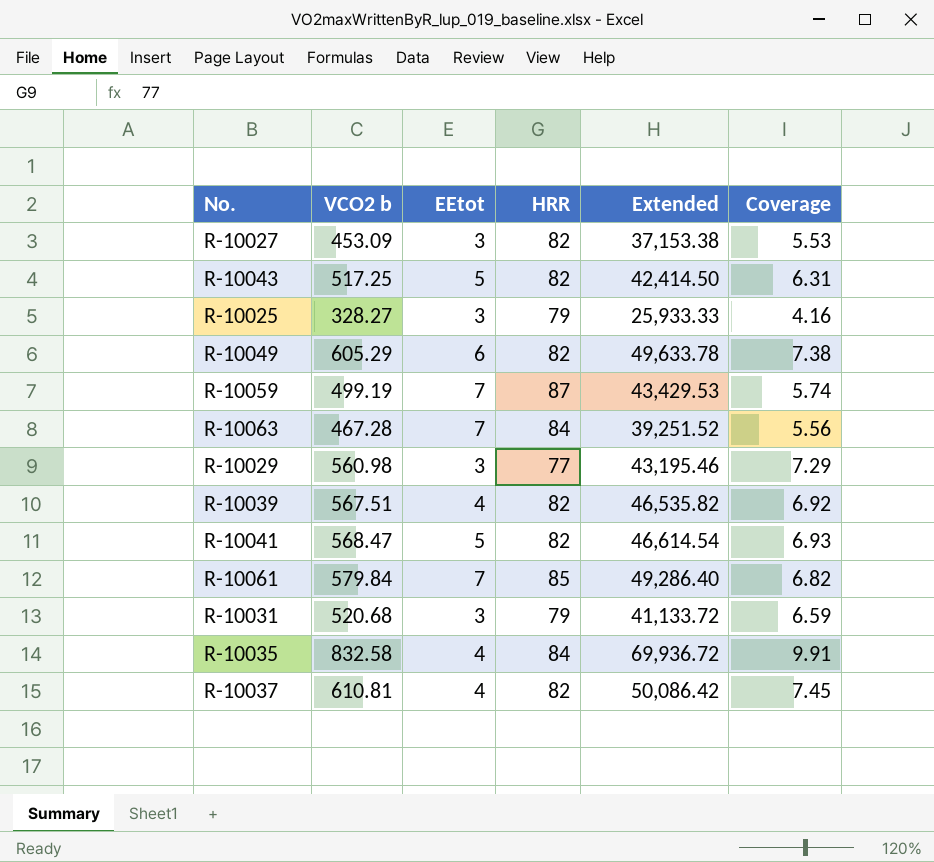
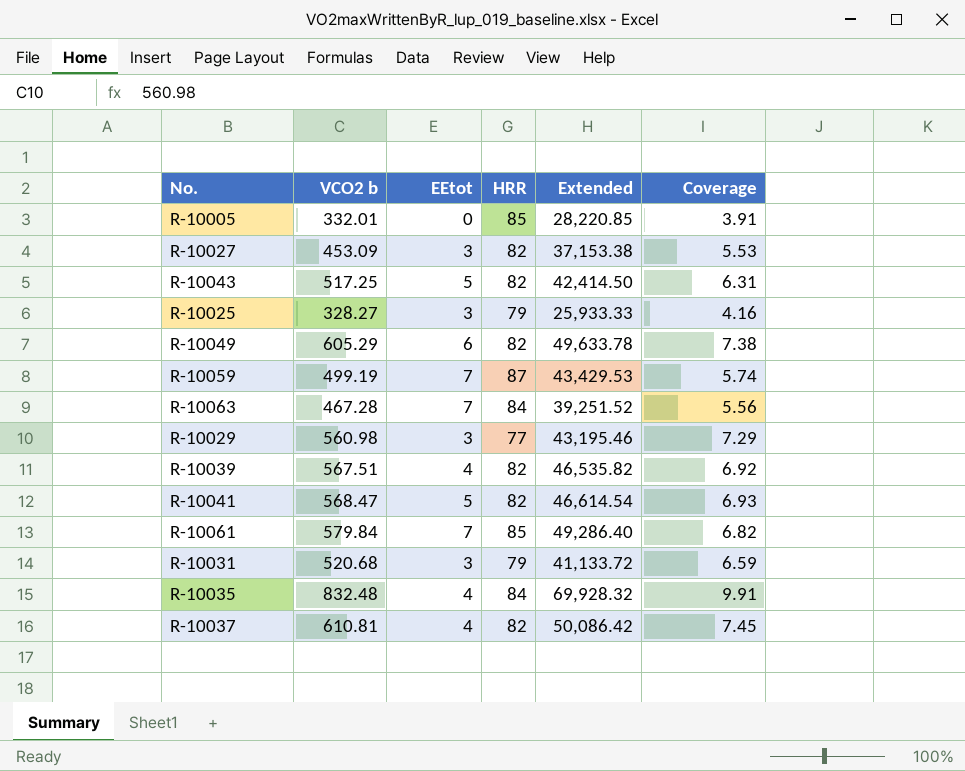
row R-10005: none -> 332.01 | 0 | 85 | 28,220.85 | 3.91
R-10035 | VCO2 b: 832.58 -> 832.48
R-10035 | Extended: 69,936.72 -> 69,928.32

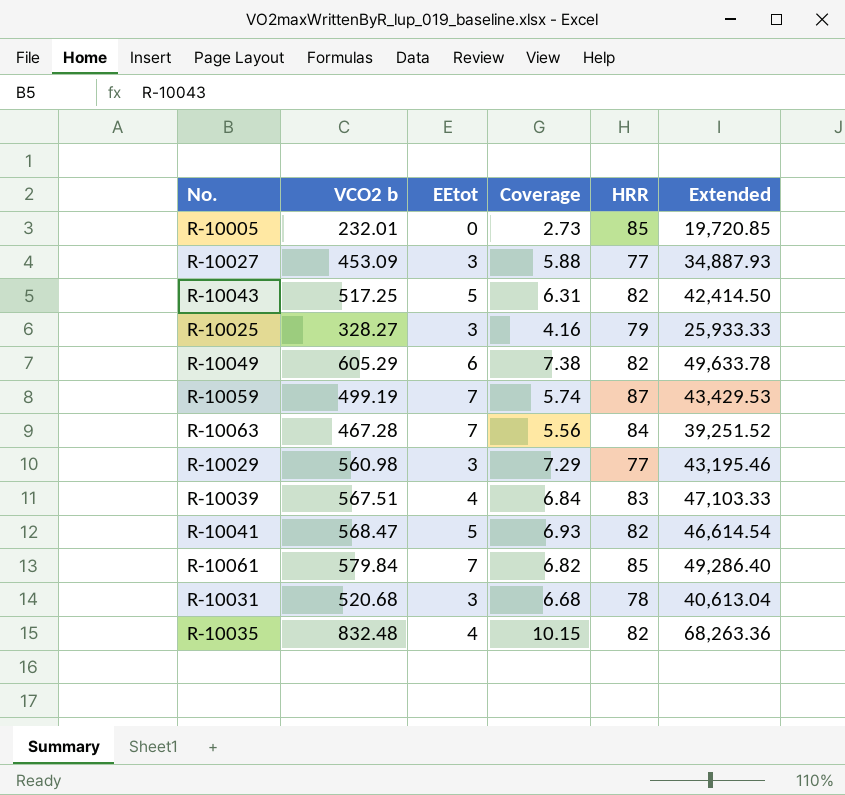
column Coverage | position: 6 -> 4
row R-10037: 610.81 | 4 | 82 | 50,086.42 | 7.45 -> none
R-10005 | VCO2 b: 332.01 -> 232.01
R-10005 | Coverage: 3.91 -> 2.73
R-10005 | Extended: 28,220.85 -> 19,720.85
R-10027 | Coverage: 5.53 -> 5.88
R-10027 | HRR: 82 -> 77
R-10027 | Extended: 37,153.38 -> 34,887.93
R-10039 | Coverage: 6.92 -> 6.84
R-10039 | HRR: 82 -> 83
R-10039 | Extended: 46,535.82 -> 47,103.33
R-10031 | Coverage: 6.59 -> 6.68
R-10031 | HRR: 79 -> 78
R-10031 | Extended: 41,133.72 -> 40,613.04
R-10035 | Coverage: 9.91 -> 10.15
R-10035 | HRR: 84 -> 82
R-10035 | Extended: 69,928.32 -> 68,263.36

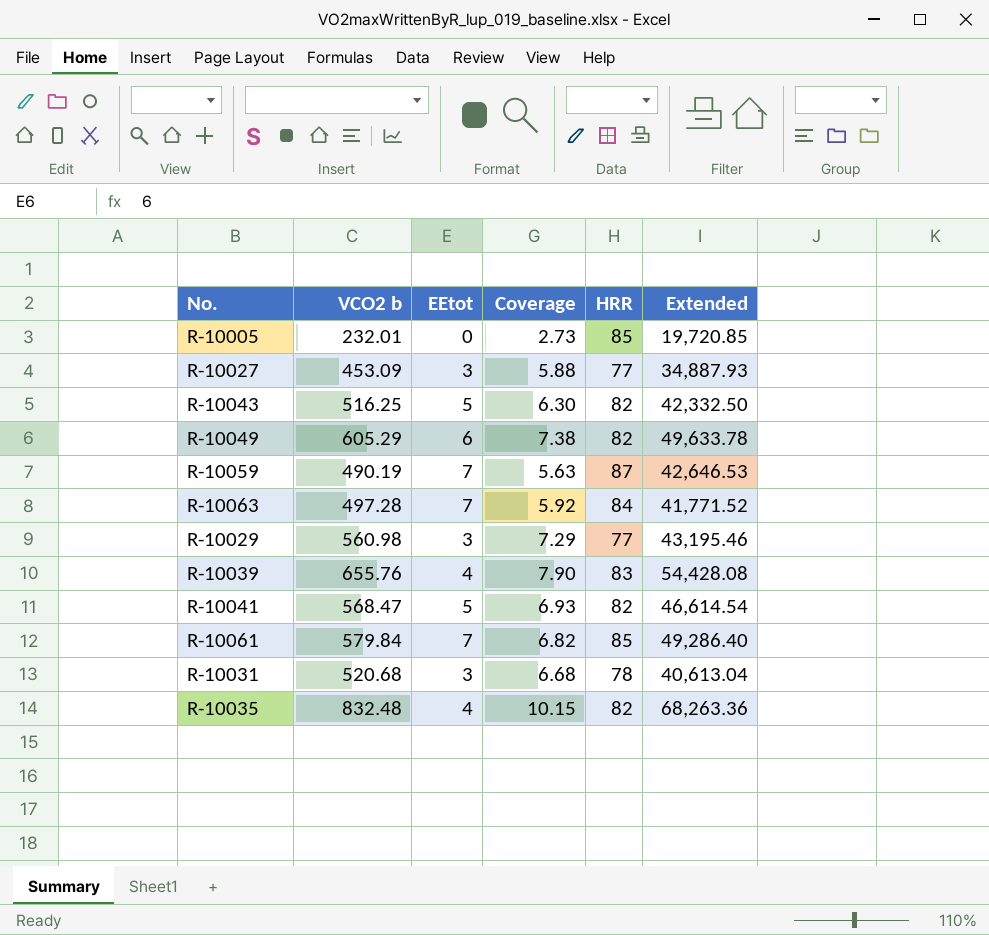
row R-10025: 328.27 | 3 | 4.16 | 79 | 25,933.33 -> none
R-10043 | VCO2 b: 517.25 -> 516.25
R-10043 | Coverage: 6.31 -> 6.30
R-10043 | Extended: 42,414.50 -> 42,332.50
R-10059 | VCO2 b: 499.19 -> 490.19
R-10059 | Coverage: 5.74 -> 5.63
R-10059 | Extended: 43,429.53 -> 42,646.53
R-10063 | VCO2 b: 467.28 -> 497.28
R-10063 | Coverage: 5.56 -> 5.92
R-10063 | Extended: 39,251.52 -> 41,771.52
R-10039 | VCO2 b: 567.51 -> 655.76
R-10039 | Coverage: 6.84 -> 7.90
R-10039 | Extended: 47,103.33 -> 54,428.08

